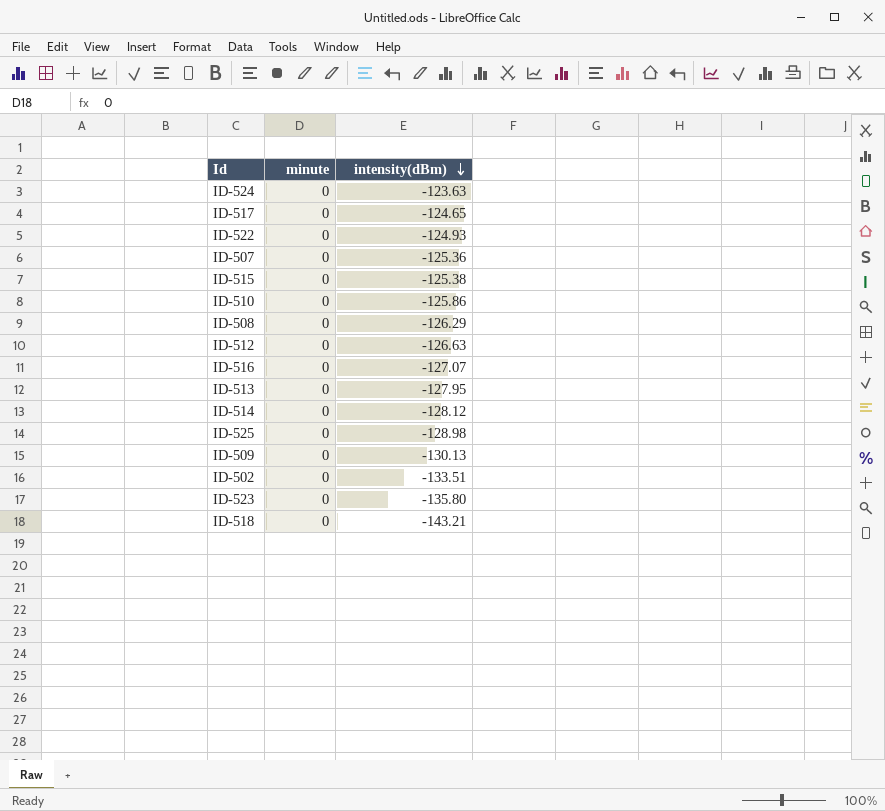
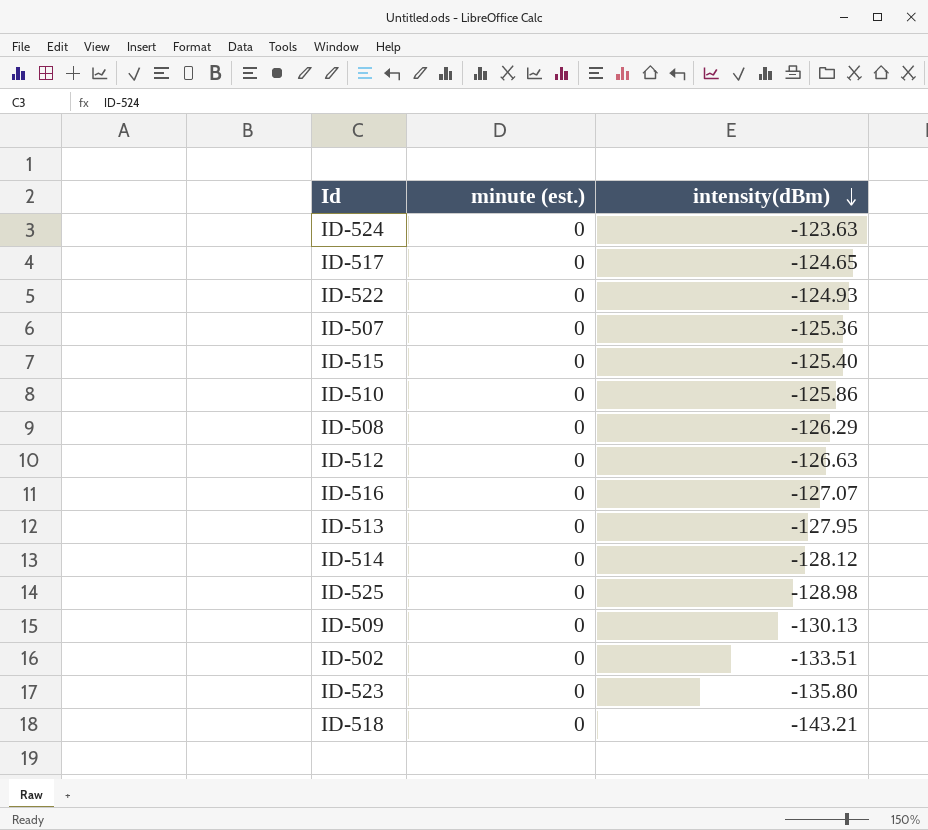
column name: minute -> minute (est.)
ID-515 | intensity(dBm): -125.38 -> -125.40

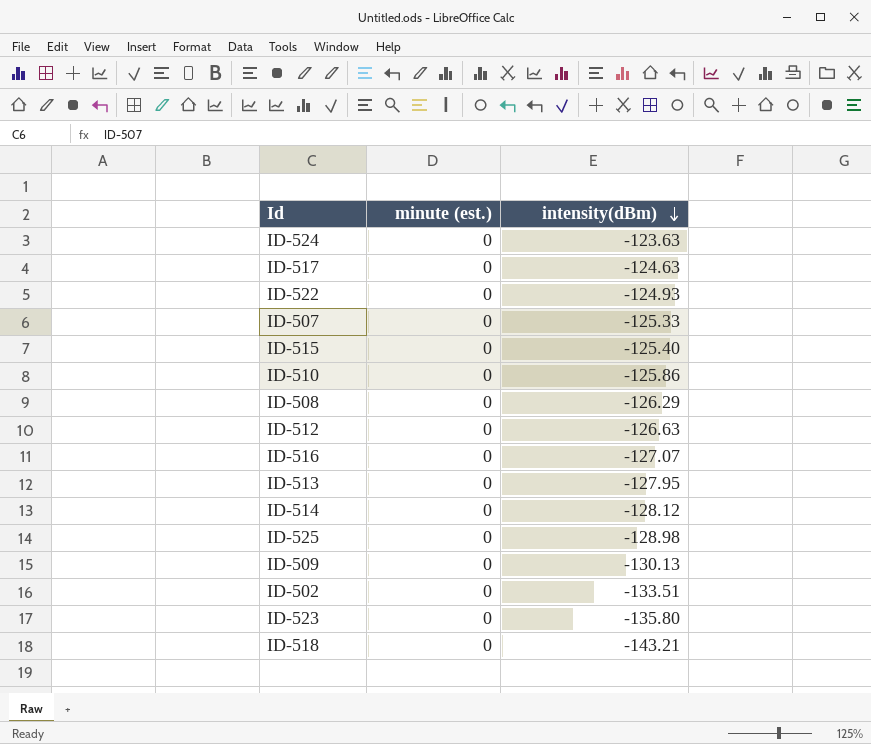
ID-517 | intensity(dBm): -124.65 -> -124.63
ID-507 | intensity(dBm): -125.36 -> -125.33

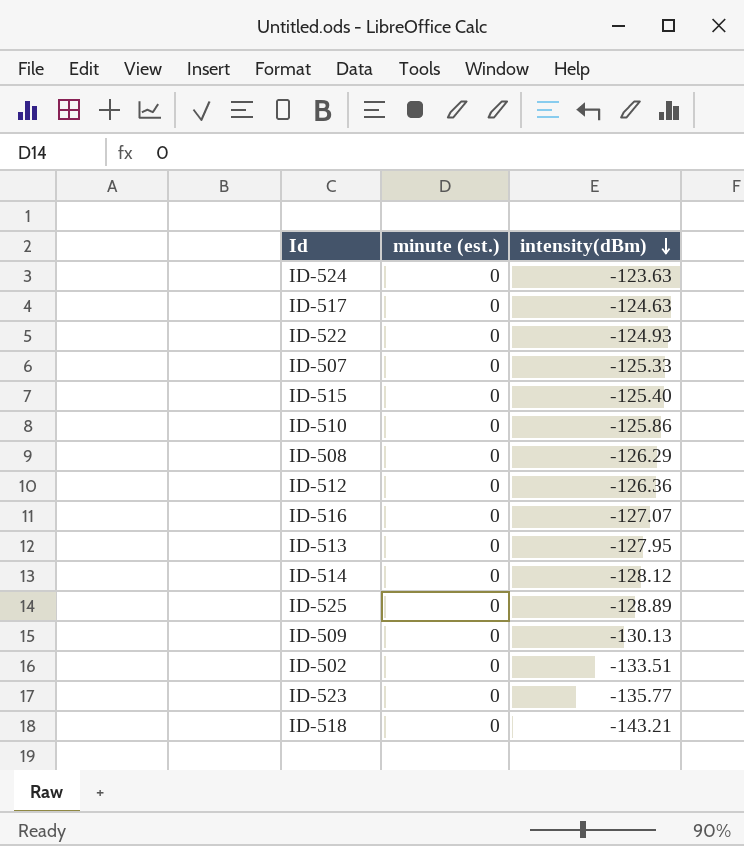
ID-512 | intensity(dBm): -126.63 -> -126.36
ID-525 | intensity(dBm): -128.98 -> -128.89
ID-523 | intensity(dBm): -135.80 -> -135.77

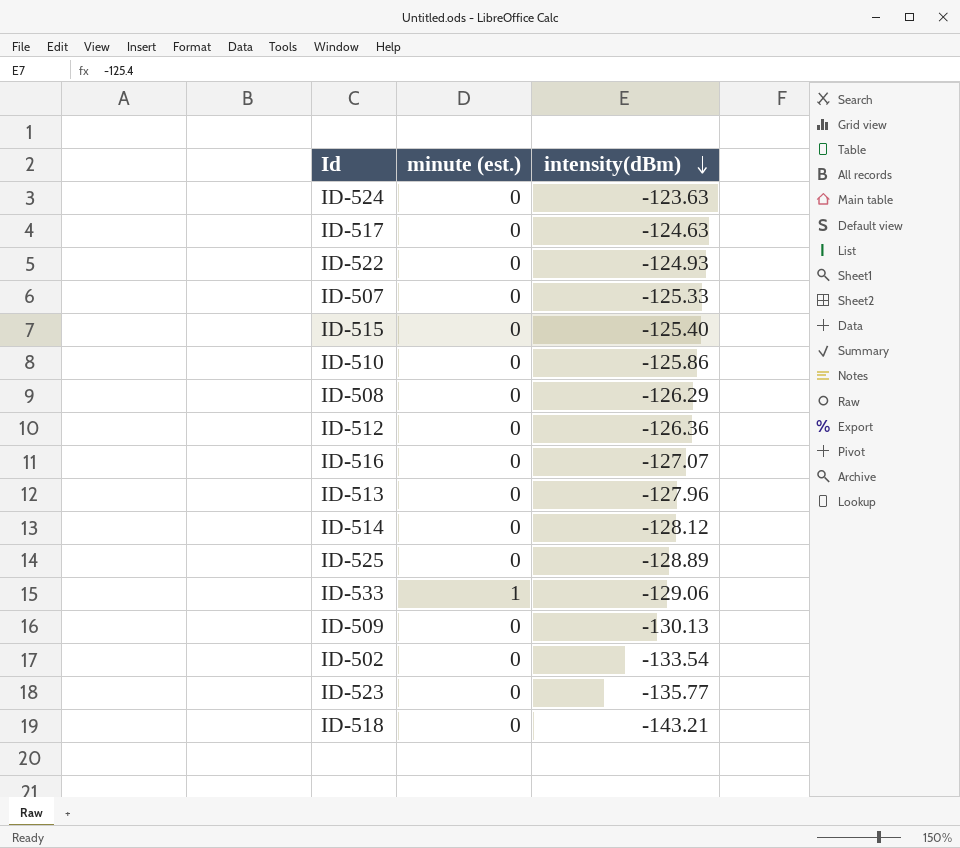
ID-513 | intensity(dBm): -127.95 -> -127.96
row ID-533: none -> 1 | -129.06
ID-502 | intensity(dBm): -133.51 -> -133.54

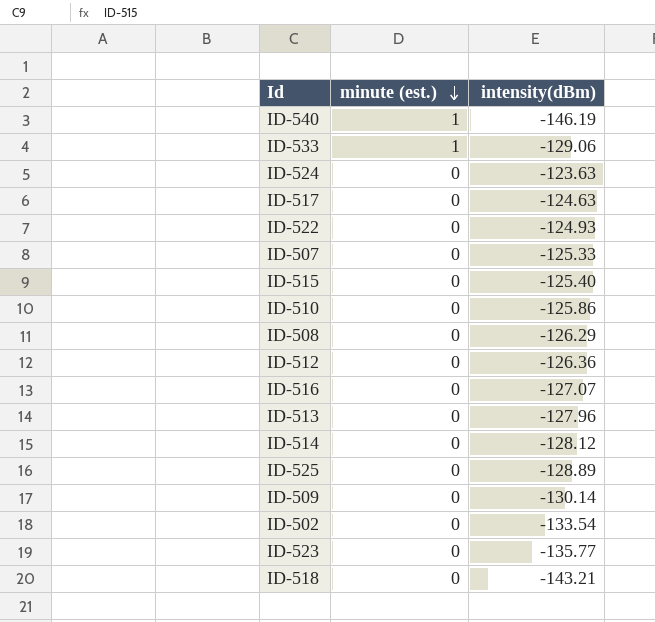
row order: intensity(dBm) descending -> minute (est.) descending
row ID-540: none -> 1 | -146.19
ID-509 | intensity(dBm): -130.13 -> -130.14

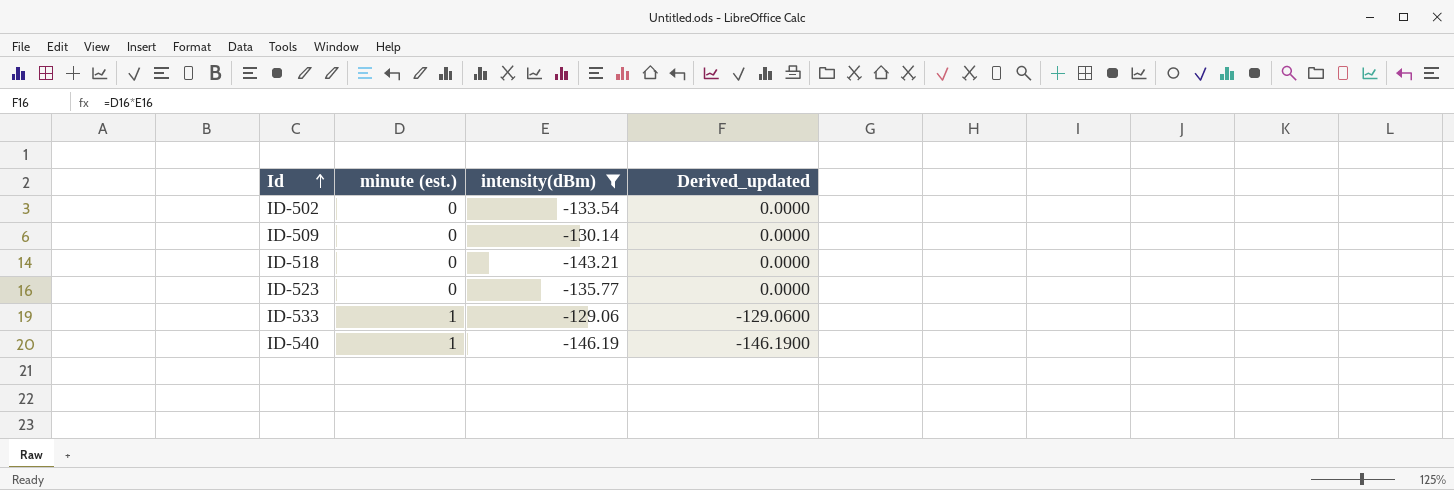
filter: none -> intensity(dBm) <= -129.06
row order: minute (est.) descending -> Id ascending
column Derived_updated | formula: none -> [minute (est.)] * [intensity(dBm)]

